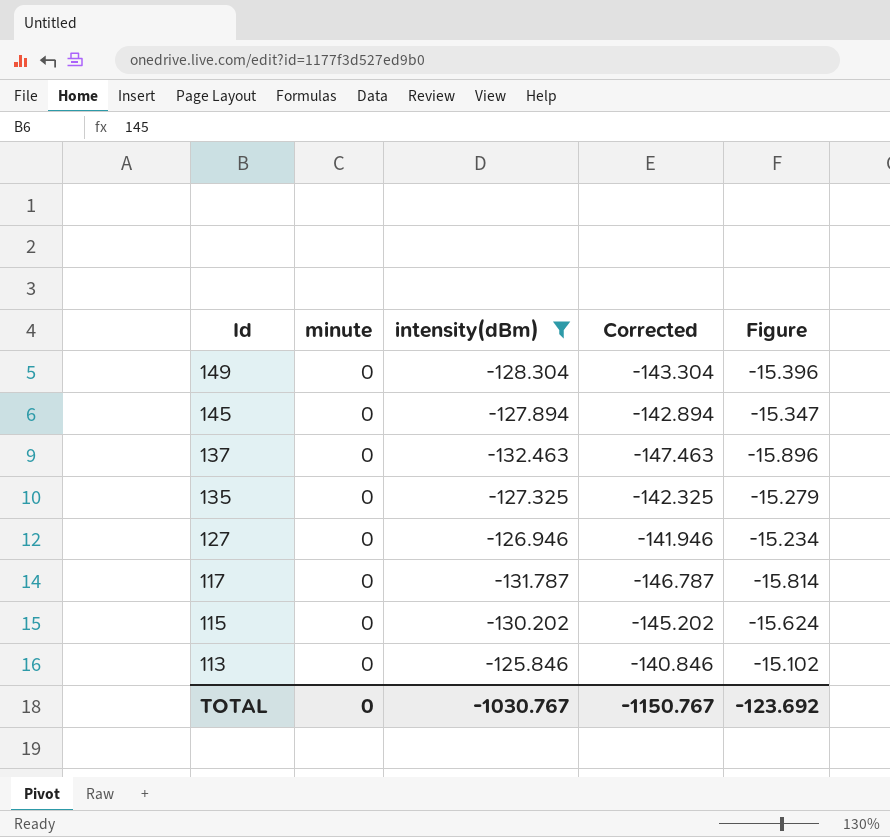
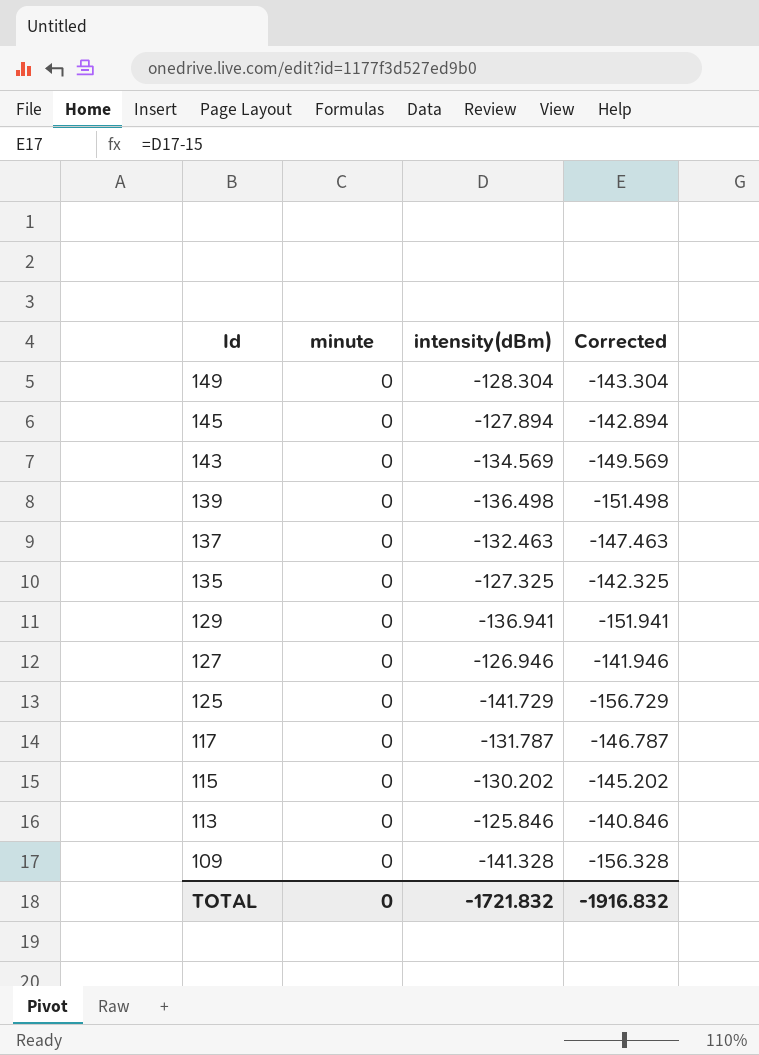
filter: intensity(dBm) >= -132.463 -> none
column Figure | formula: [intensity(dBm)] * 0.12 -> none
TOTAL | intensity(dBm): -1030.767 -> -1721.832
TOTAL | Corrected: -1150.767 -> -1916.832

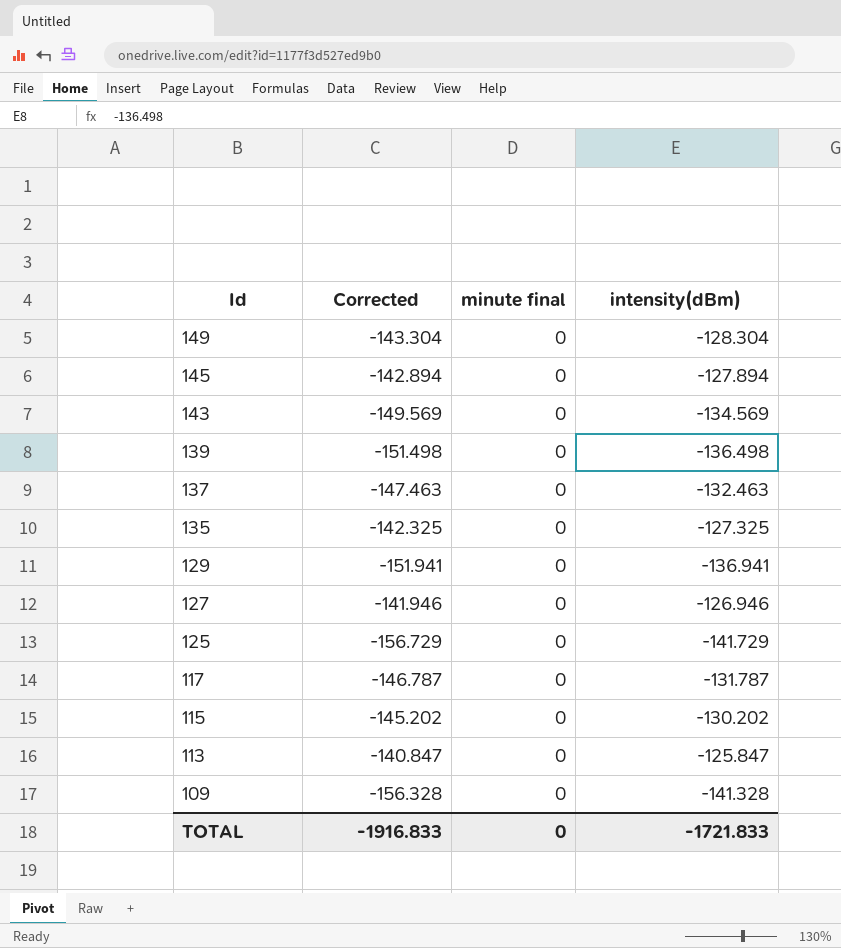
column Corrected | position: 4 -> 2
column name: minute -> minute final
113 | Corrected: -140.846 -> -140.847
113 | intensity(dBm): -125.846 -> -125.847
TOTAL | Corrected: -1916.832 -> -1916.833
TOTAL | intensity(dBm): -1721.832 -> -1721.833

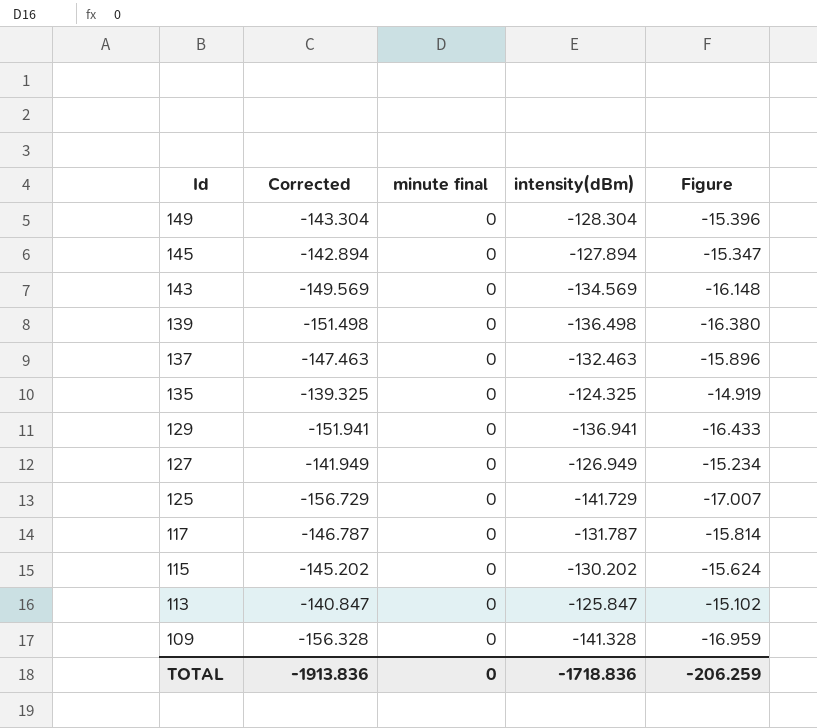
column Figure | formula: none -> [intensity(dBm)] * 0.12
135 | Corrected: -142.325 -> -139.325
135 | intensity(dBm): -127.325 -> -124.325
127 | Corrected: -141.946 -> -141.949
127 | intensity(dBm): -126.946 -> -126.949
TOTAL | Corrected: -1916.833 -> -1913.836
TOTAL | intensity(dBm): -1721.833 -> -1718.836

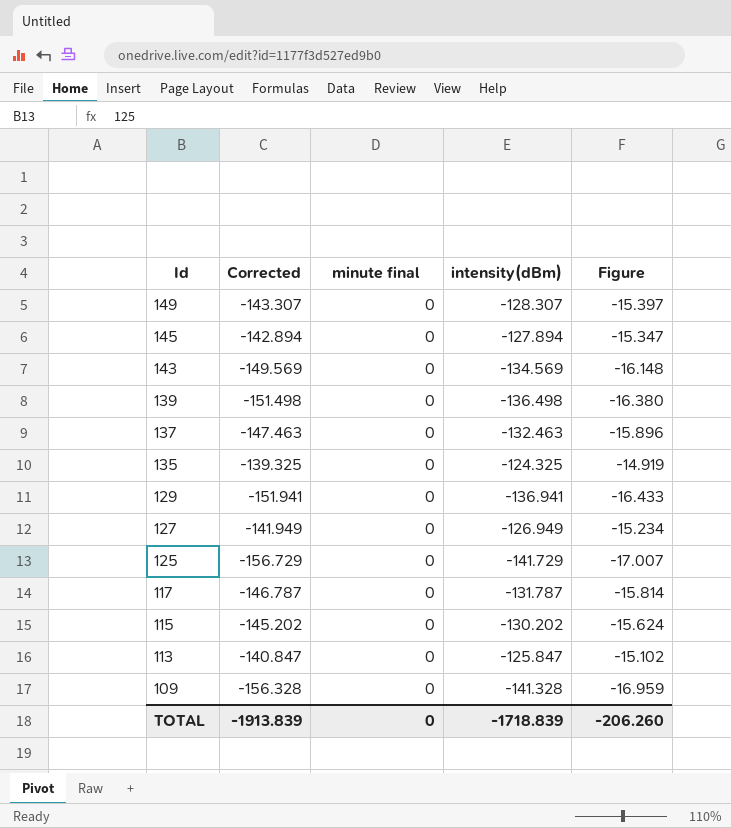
149 | Corrected: -143.304 -> -143.307
149 | intensity(dBm): -128.304 -> -128.307
149 | Figure: -15.396 -> -15.397
TOTAL | Corrected: -1913.836 -> -1913.839
TOTAL | intensity(dBm): -1718.836 -> -1718.839
TOTAL | Figure: -206.259 -> -206.260

